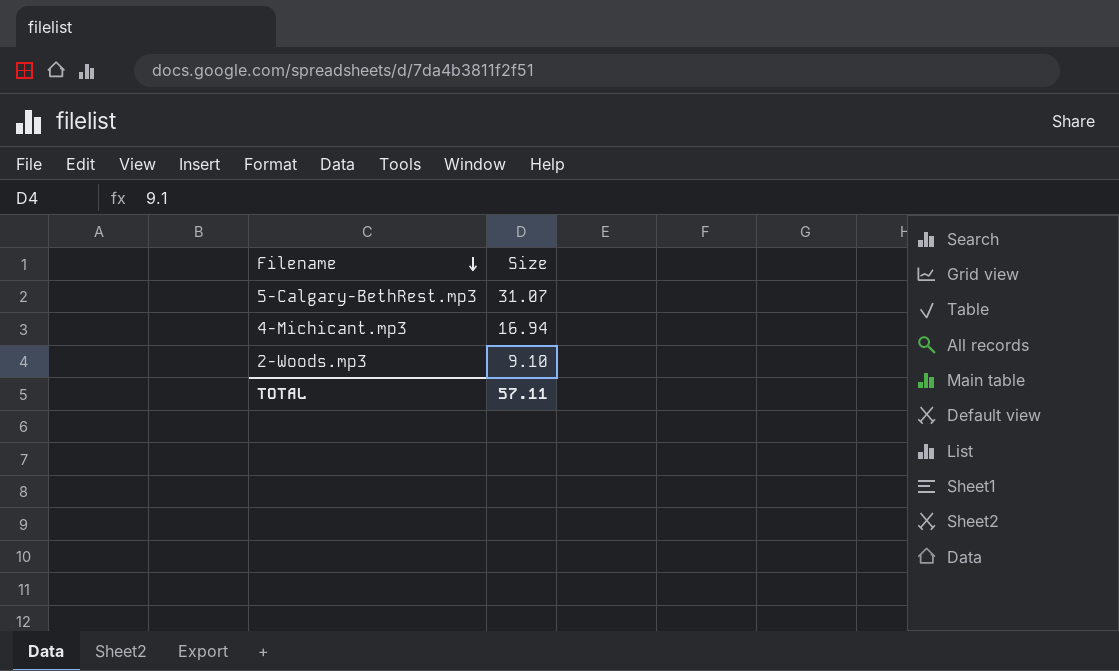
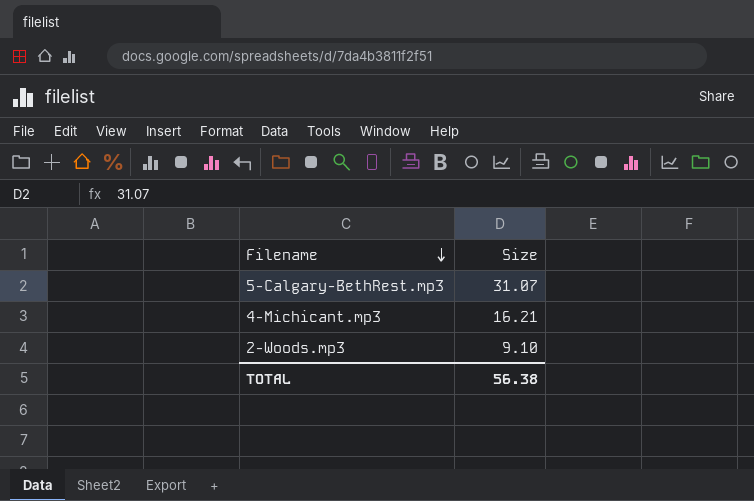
4-Michicant.mp3 | Size: 16.94 -> 16.21
TOTAL | Size: 57.11 -> 56.38

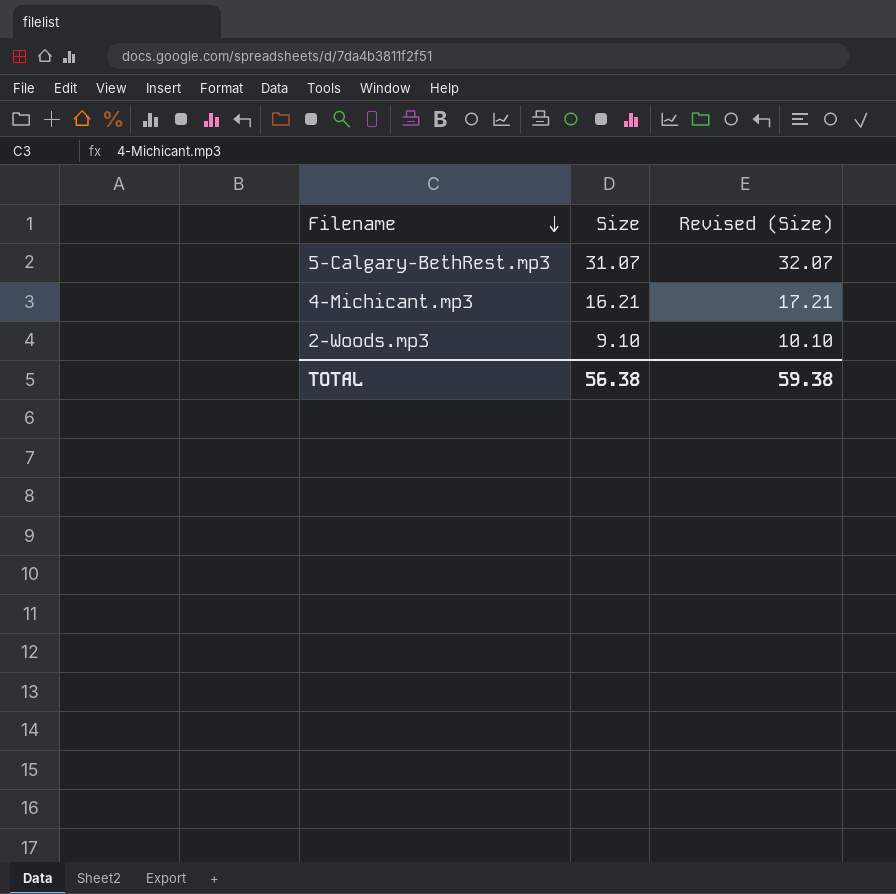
column Revised (Size) | formula: none -> [Size] + 1

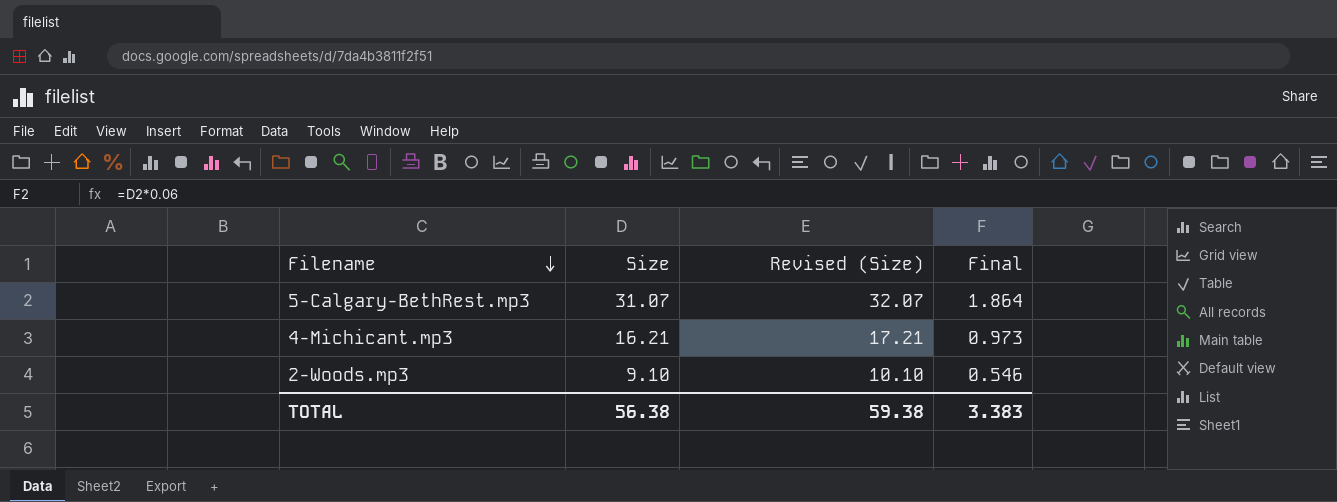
column Final | formula: none -> [Size] * 0.06

